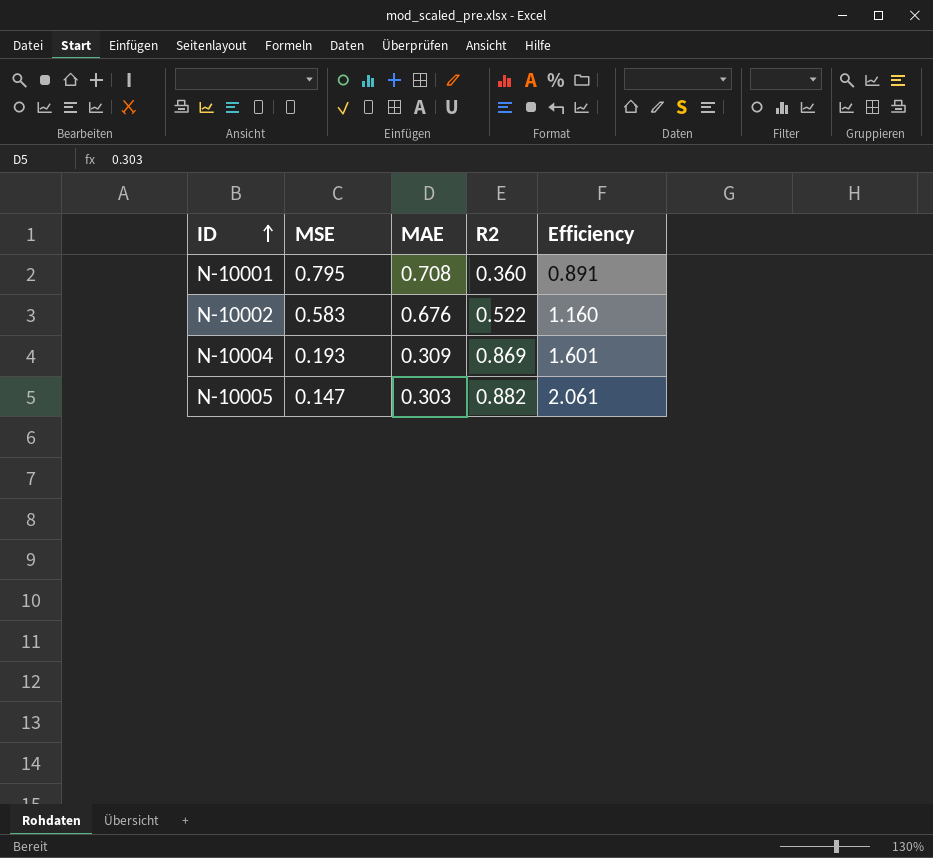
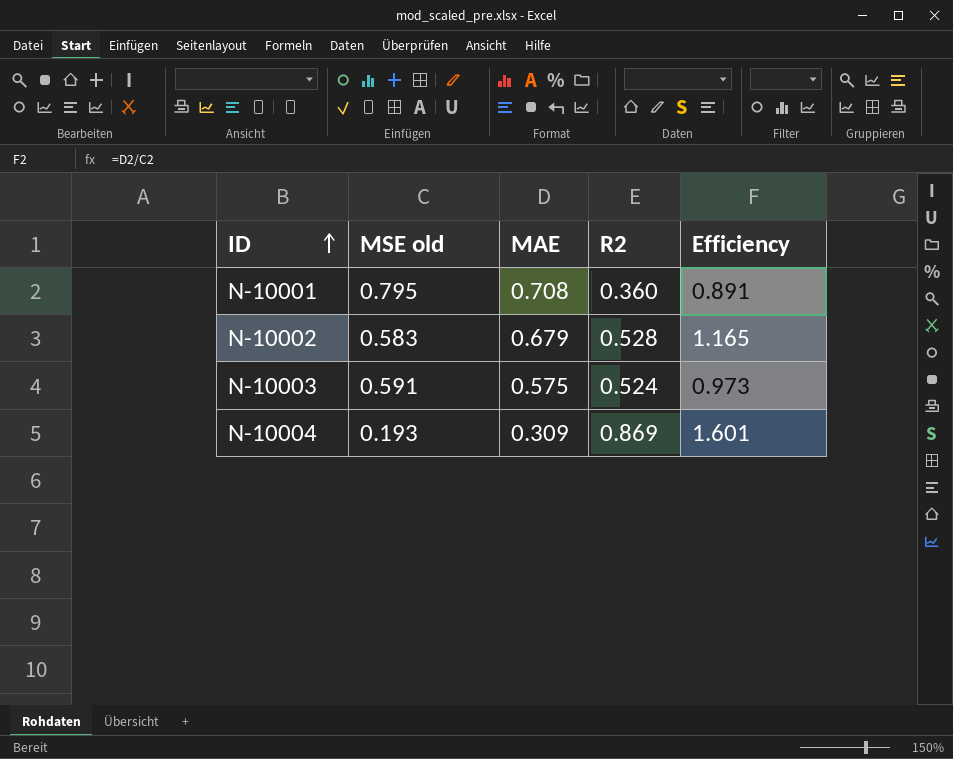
column name: MSE -> MSE old
row N-10005: 0.147 | 0.303 | 0.882 | 2.061 -> none
N-10002 | MAE: 0.676 -> 0.679
N-10002 | R2: 0.522 -> 0.528
N-10002 | Efficiency: 1.160 -> 1.165
row N-10003: none -> 0.591 | 0.575 | 0.524 | 0.973

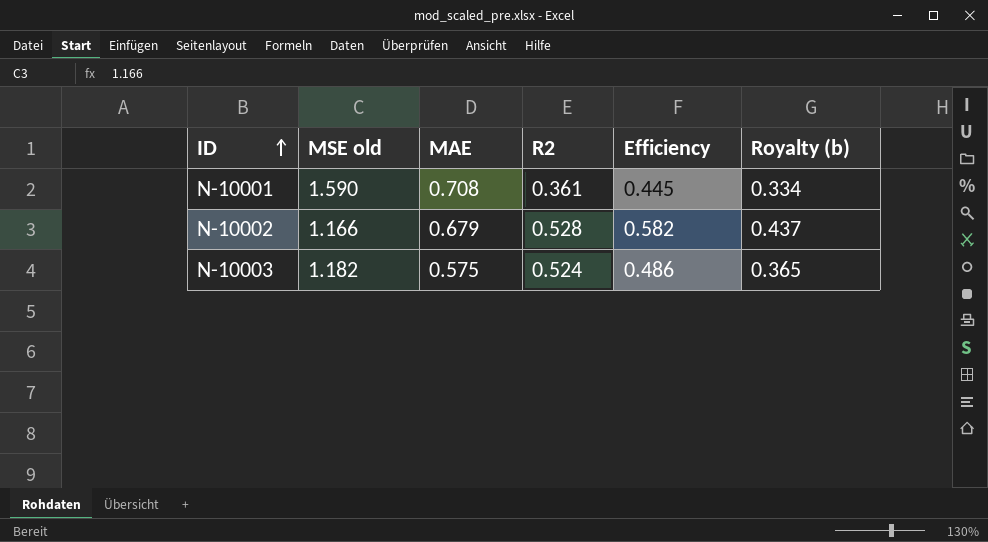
column Royalty (b) | formula: none -> [Efficiency] * 0.75
row N-10004: 0.193 | 0.309 | 0.869 | 1.601 -> none
N-10001 | MSE old: 0.795 -> 1.590
N-10001 | R2: 0.360 -> 0.361
N-10001 | Efficiency: 0.891 -> 0.445
N-10002 | MSE old: 0.583 -> 1.166
N-10002 | Efficiency: 1.165 -> 0.582
N-10003 | MSE old: 0.591 -> 1.182
N-10003 | Efficiency: 0.973 -> 0.486

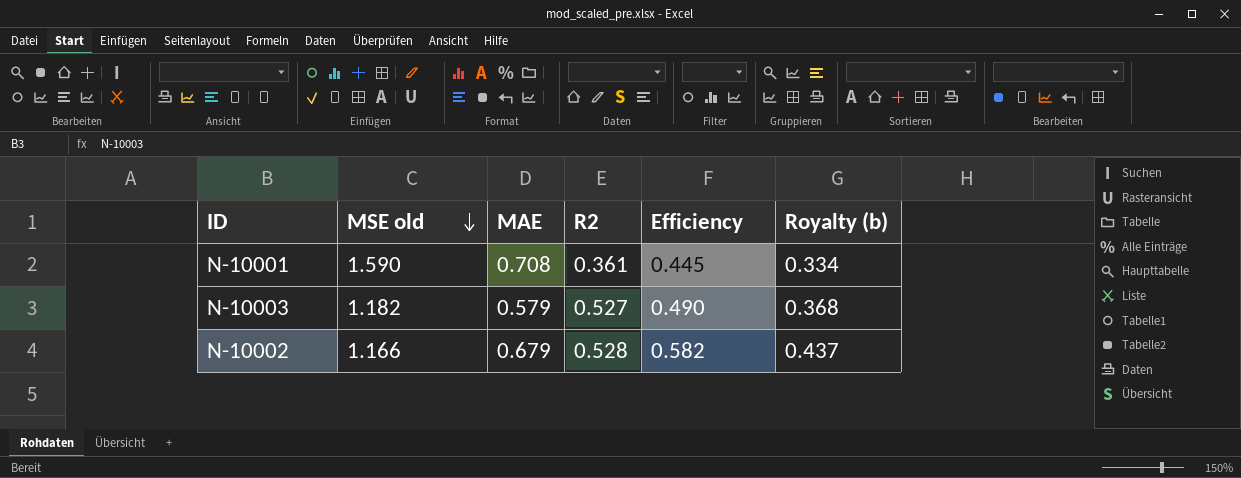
row order: ID ascending -> MSE old descending
N-10003 | MAE: 0.575 -> 0.579
N-10003 | R2: 0.524 -> 0.527
N-10003 | Efficiency: 0.486 -> 0.490
N-10003 | Royalty (b): 0.365 -> 0.368

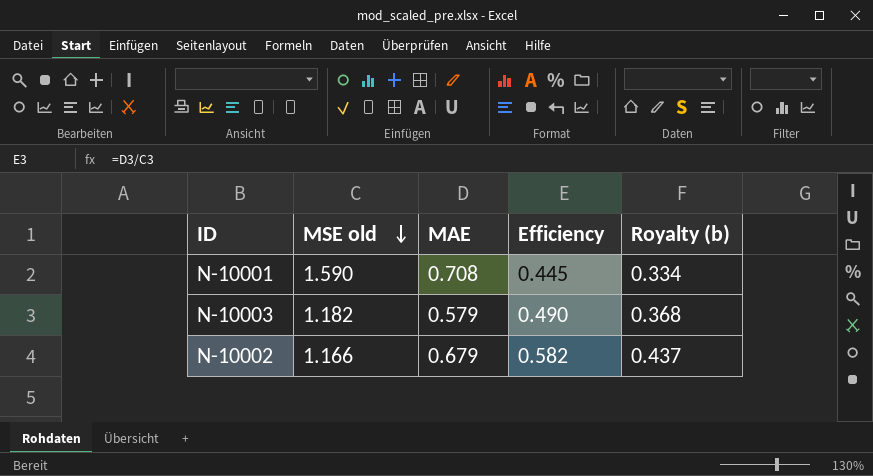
column R2 | position: 4 -> none

